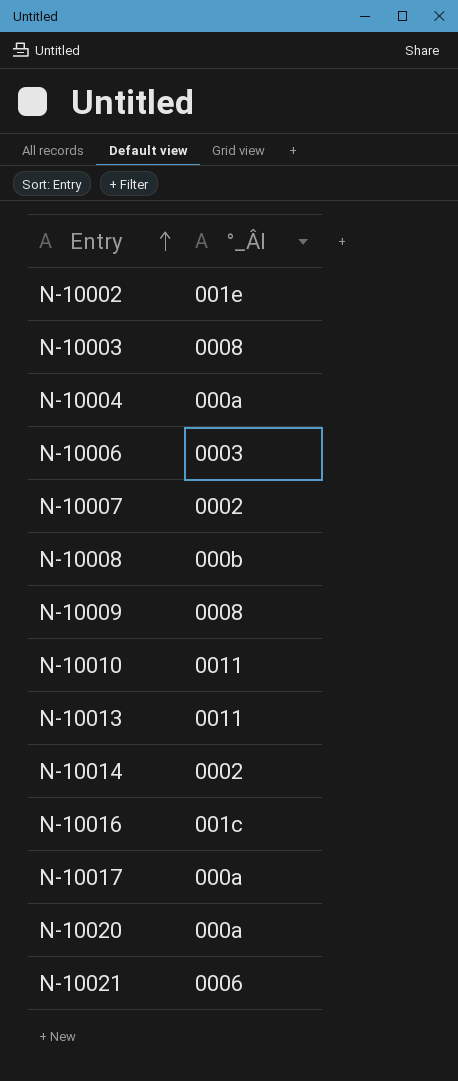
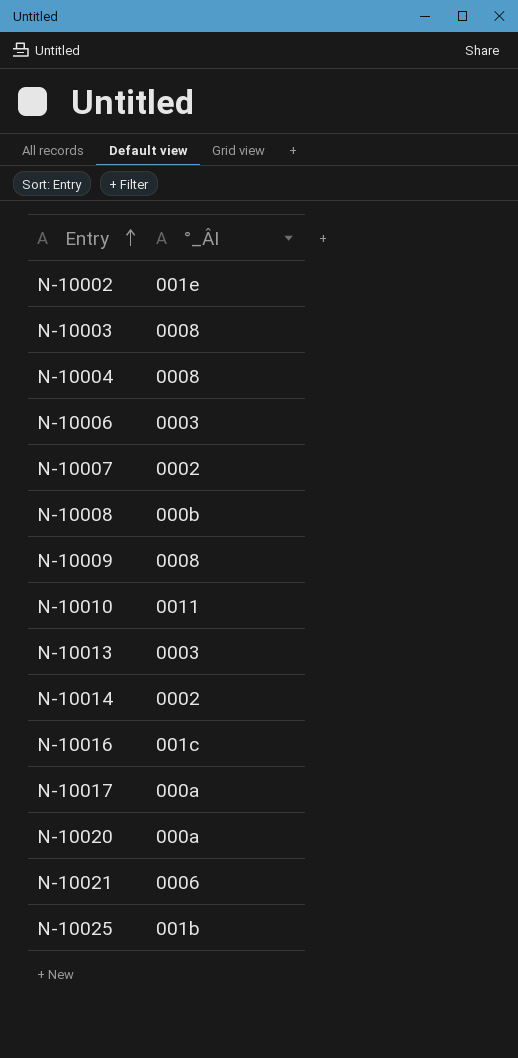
N-10004 | °_ÂI: 000a -> 0008
N-10013 | °_ÂI: 0011 -> 0003
row N-10025: none -> 001b

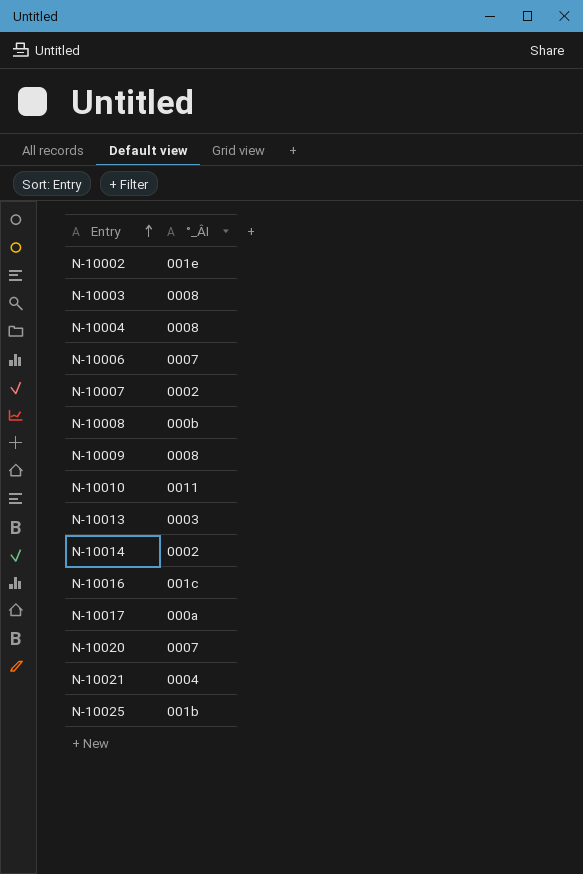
N-10006 | °_ÂI: 0003 -> 0007
N-10020 | °_ÂI: 000a -> 0007
N-10021 | °_ÂI: 0006 -> 0004

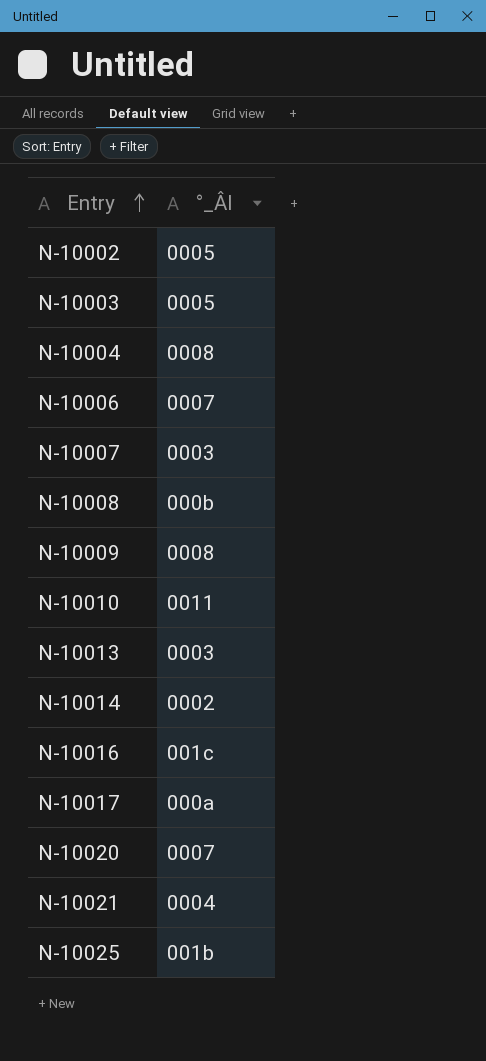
N-10002 | °_ÂI: 001e -> 0005
N-10003 | °_ÂI: 0008 -> 0005
N-10007 | °_ÂI: 0002 -> 0003

